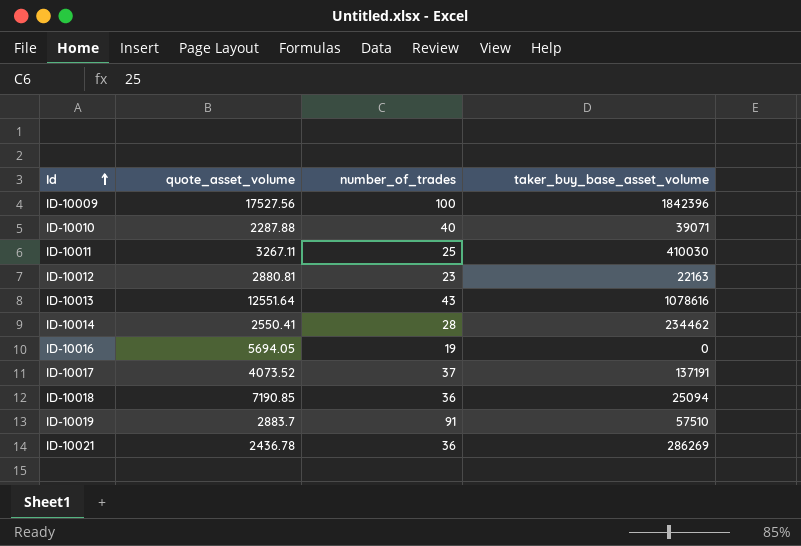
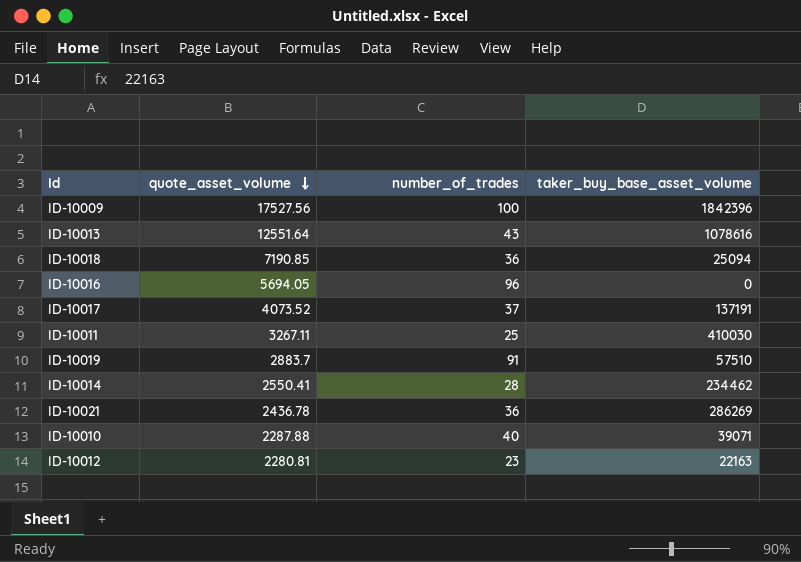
row order: Id ascending -> quote_asset_volume descending
ID-10016 | number_of_trades: 19 -> 96
ID-10012 | quote_asset_volume: 2880.81 -> 2280.81

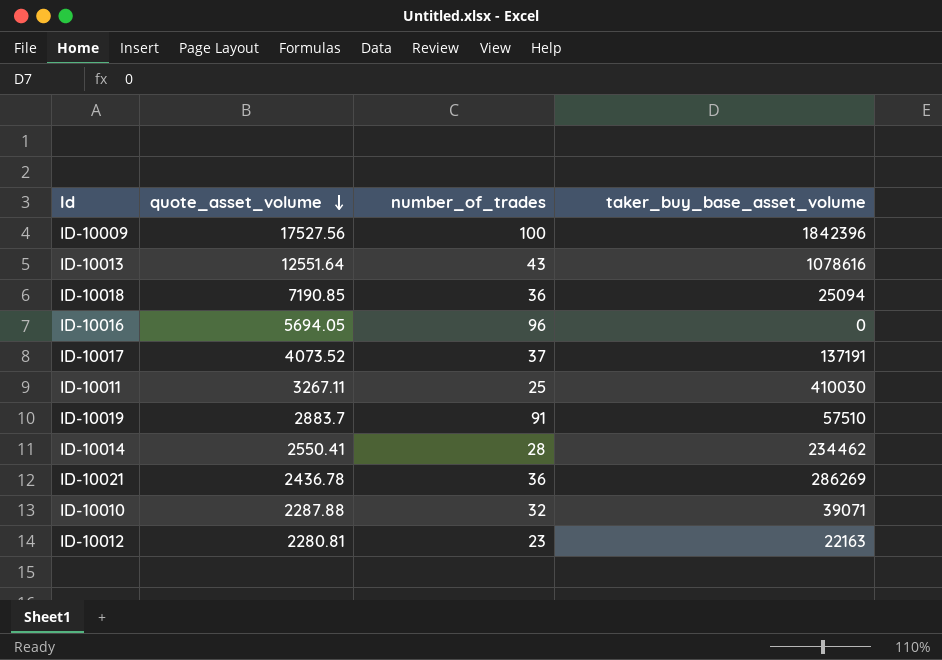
ID-10010 | number_of_trades: 40 -> 32

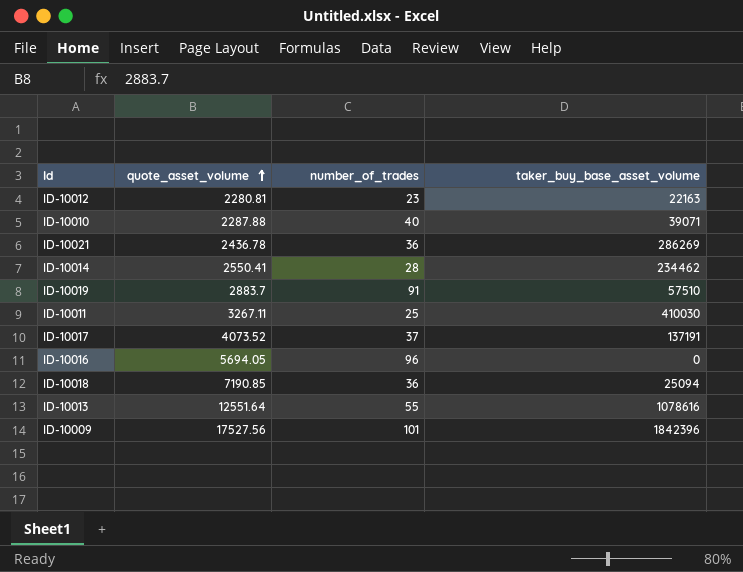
row order: quote_asset_volume descending -> quote_asset_volume ascending
ID-10010 | number_of_trades: 32 -> 40
ID-10013 | number_of_trades: 43 -> 55
ID-10009 | number_of_trades: 100 -> 101

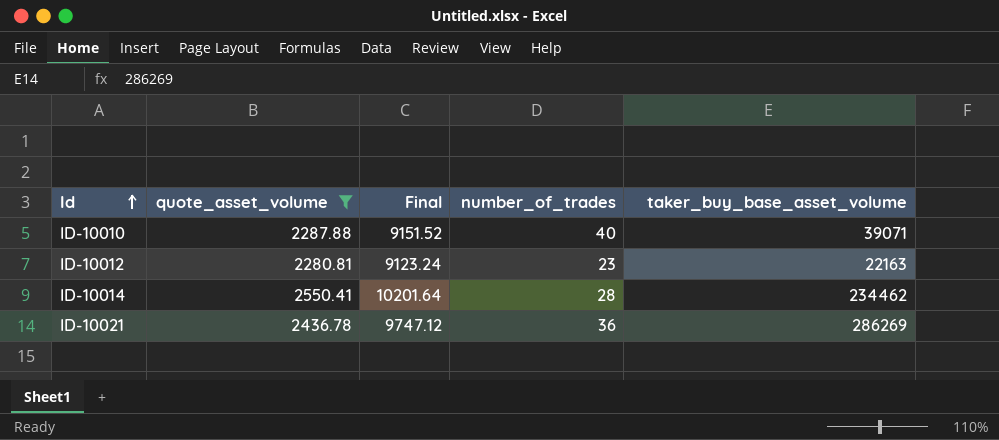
filter: none -> quote_asset_volume <= 2550.41
row order: quote_asset_volume ascending -> Id ascending
column Final | formula: none -> [quote_asset_volume] * 4

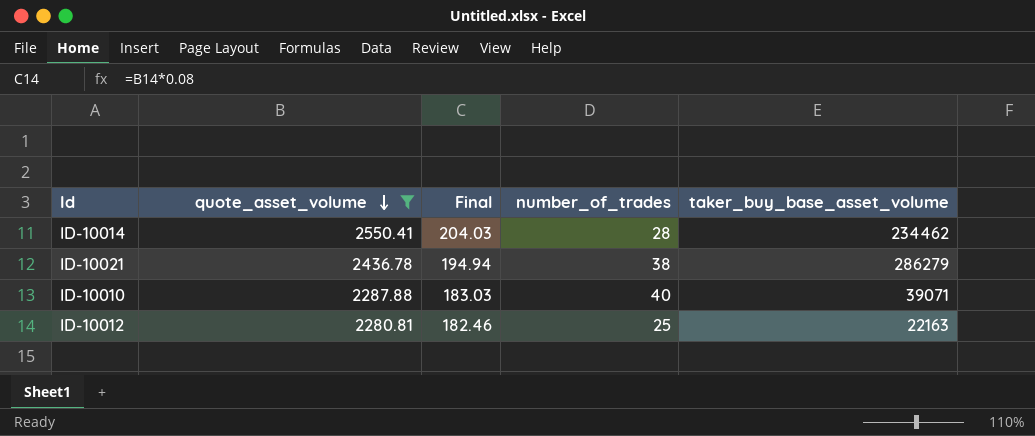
row order: Id ascending -> quote_asset_volume descending
column Final | formula: [quote_asset_volume] * 4 -> [quote_asset_volume] * 0.08
ID-10021 | number_of_trades: 36 -> 38
ID-10021 | taker_buy_base_asset_volume: 286269 -> 286279
ID-10012 | number_of_trades: 23 -> 25

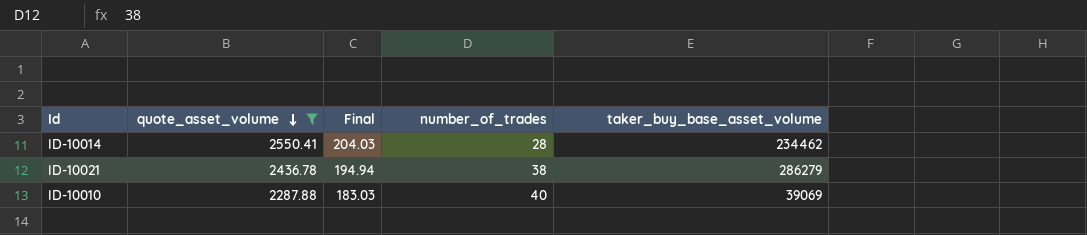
row ID-10012: 2280.81 | 182.46 | 25 | 22163 -> none
ID-10010 | taker_buy_base_asset_volume: 39071 -> 39069

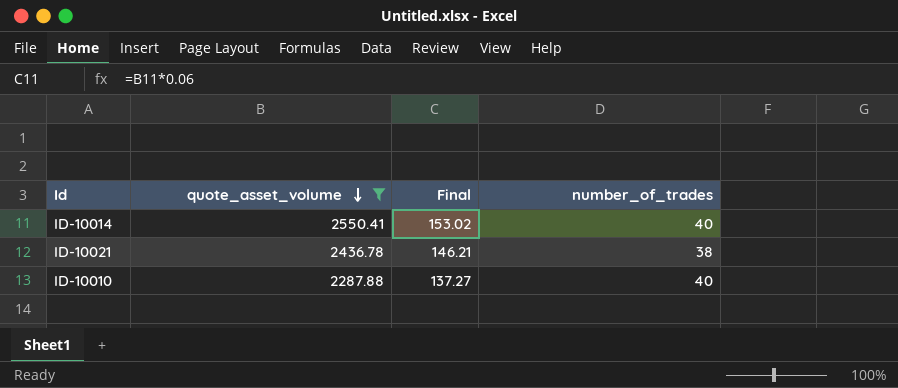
column taker_buy_base_asset_volume | position: 5 -> none
column Final | formula: [quote_asset_volume] * 0.08 -> [quote_asset_volume] * 0.06
ID-10014 | number_of_trades: 28 -> 40

